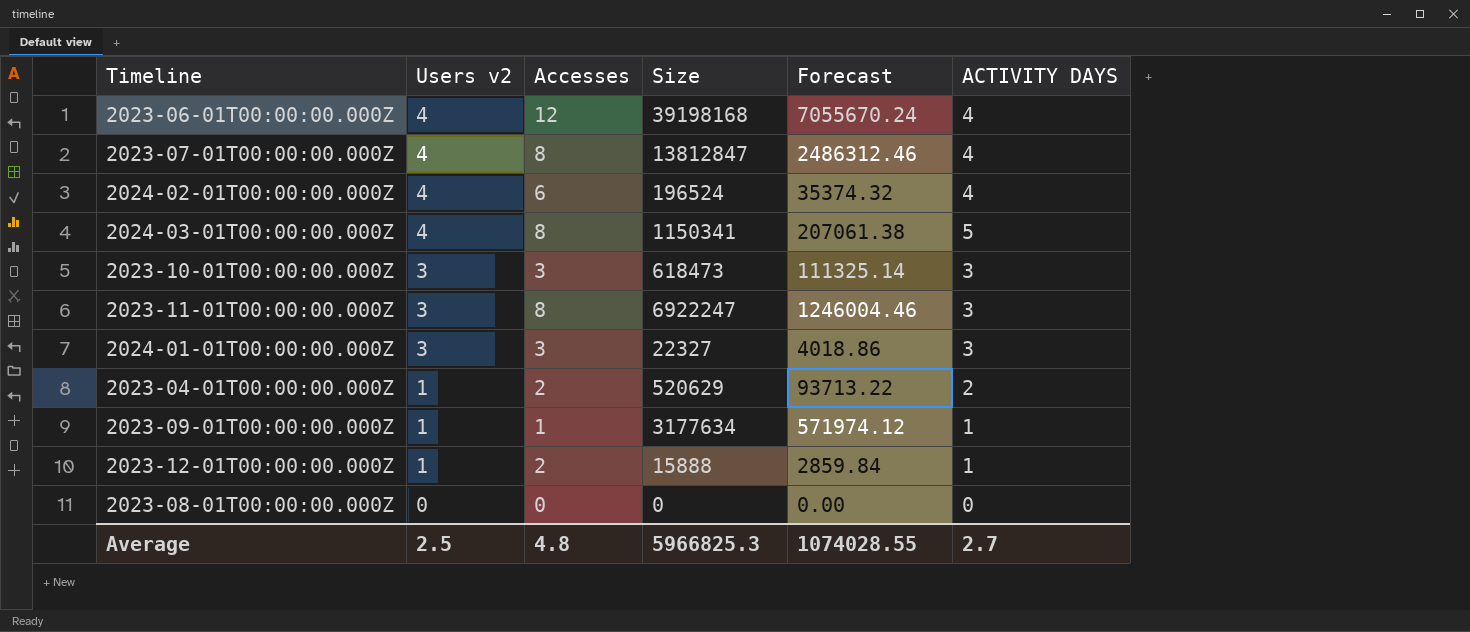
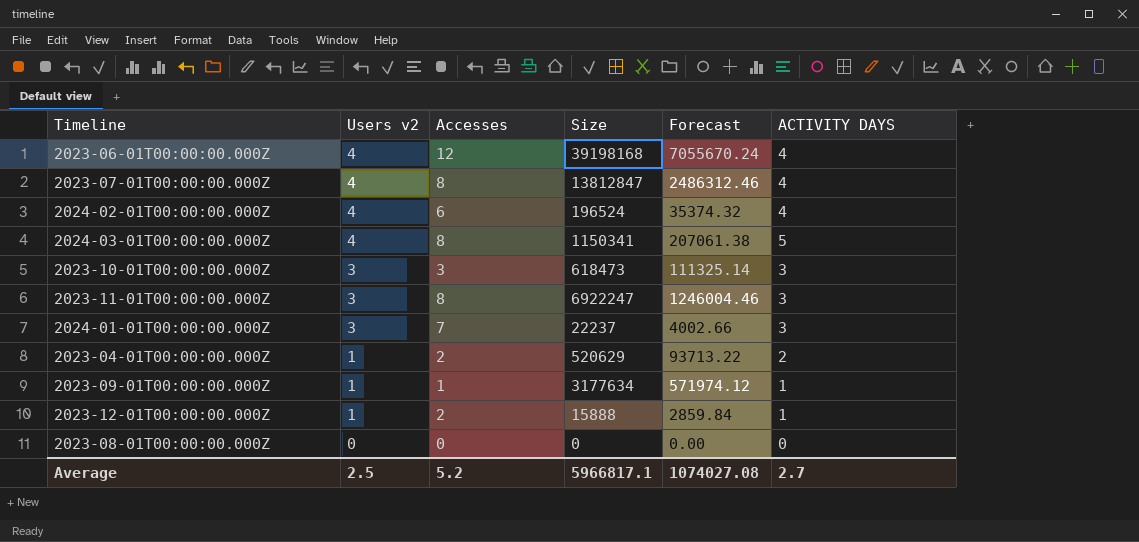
2024-01-01T00:00:00.000Z | Accesses: 3 -> 7
2024-01-01T00:00:00.000Z | Size: 22327 -> 22237
2024-01-01T00:00:00.000Z | Forecast: 4018.86 -> 4002.66
Average | Accesses: 4.8 -> 5.2
Average | Size: 5966825.3 -> 5966817.1
Average | Forecast: 1074028.55 -> 1074027.08

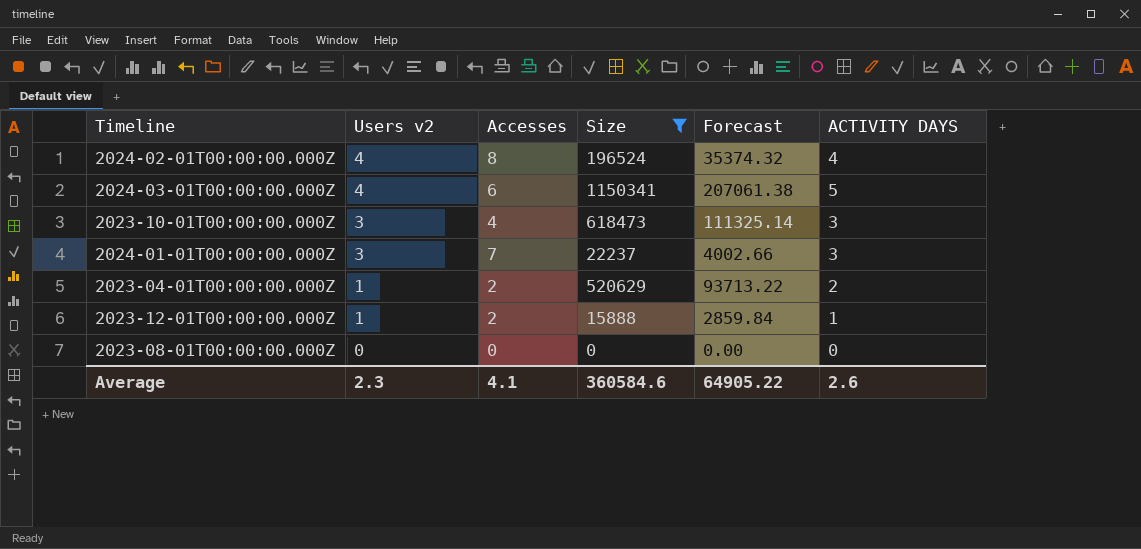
filter: none -> Size <= 1150341
2024-02-01T00:00:00.000Z | Accesses: 6 -> 8
2024-03-01T00:00:00.000Z | Accesses: 8 -> 6
2023-10-01T00:00:00.000Z | Accesses: 3 -> 4
Average | Users v2: 2.5 -> 2.3
Average | Accesses: 5.2 -> 4.1
Average | Size: 5966817.1 -> 360584.6
Average | Forecast: 1074027.08 -> 64905.22
Average | ACTIVITY DAYS: 2.7 -> 2.6

